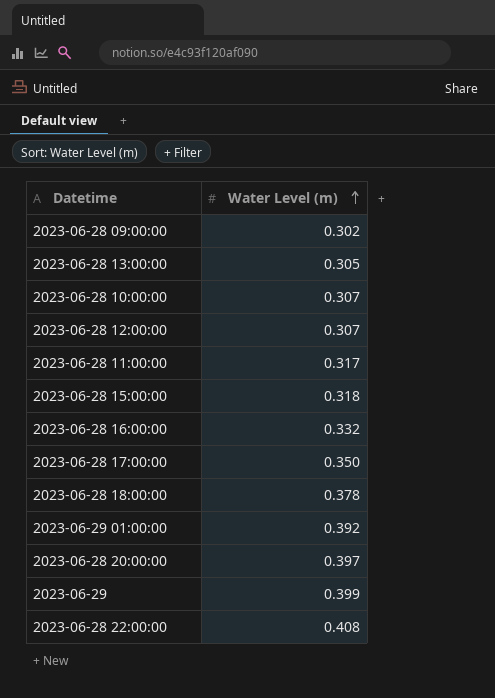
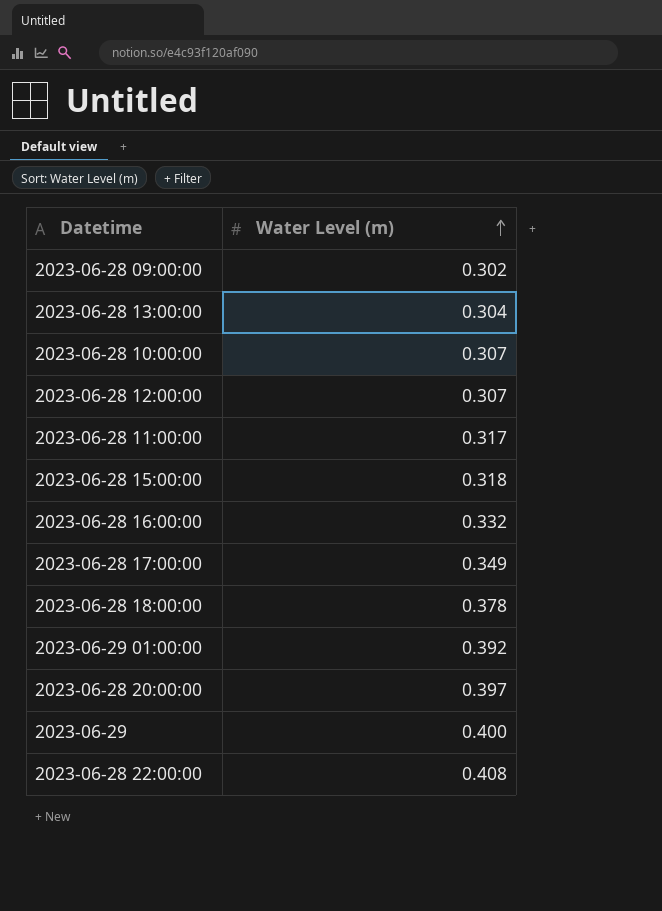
2023-06-28 13:00:00 | Water Level (m): 0.305 -> 0.304
2023-06-28 17:00:00 | Water Level (m): 0.350 -> 0.349
2023-06-29 | Water Level (m): 0.399 -> 0.400

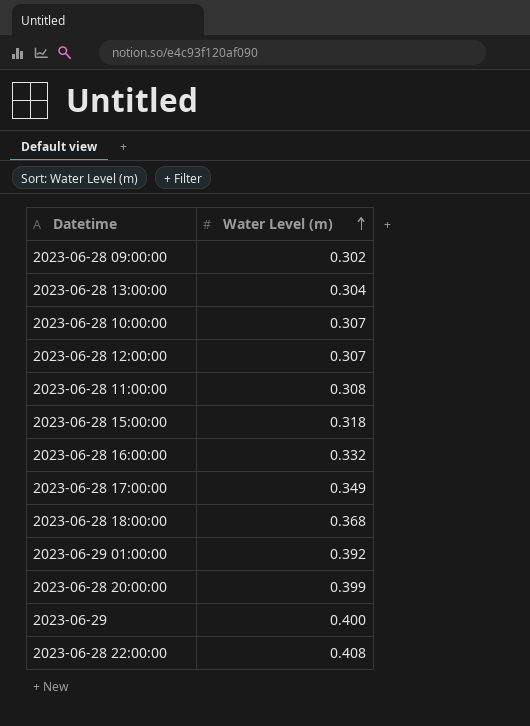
2023-06-28 11:00:00 | Water Level (m): 0.317 -> 0.308
2023-06-28 18:00:00 | Water Level (m): 0.378 -> 0.368
2023-06-28 20:00:00 | Water Level (m): 0.397 -> 0.399

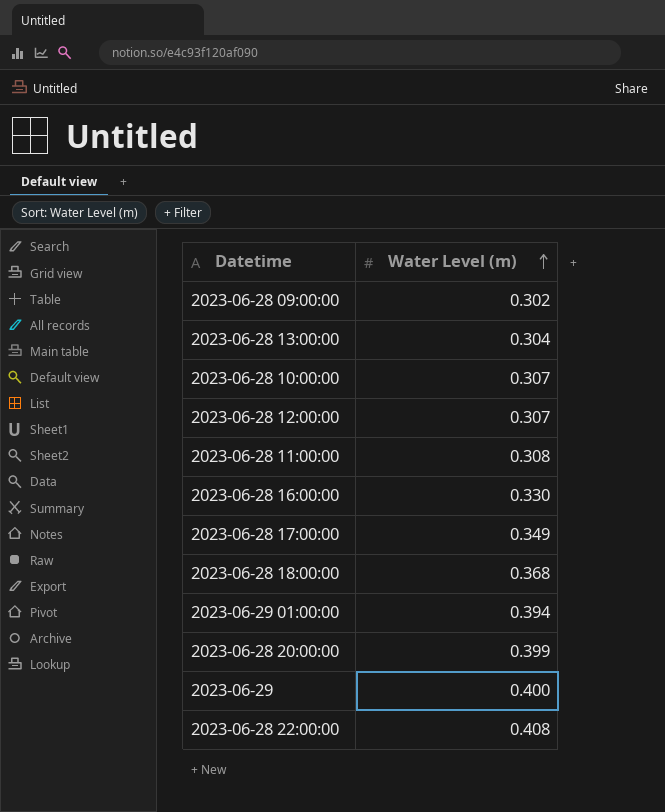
row 2023-06-28 15:00:00: 0.318 -> none
2023-06-28 16:00:00 | Water Level (m): 0.332 -> 0.330
2023-06-29 01:00:00 | Water Level (m): 0.392 -> 0.394

